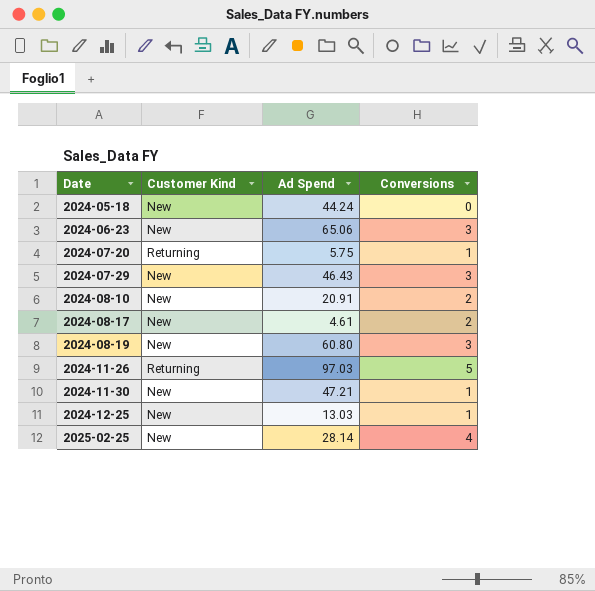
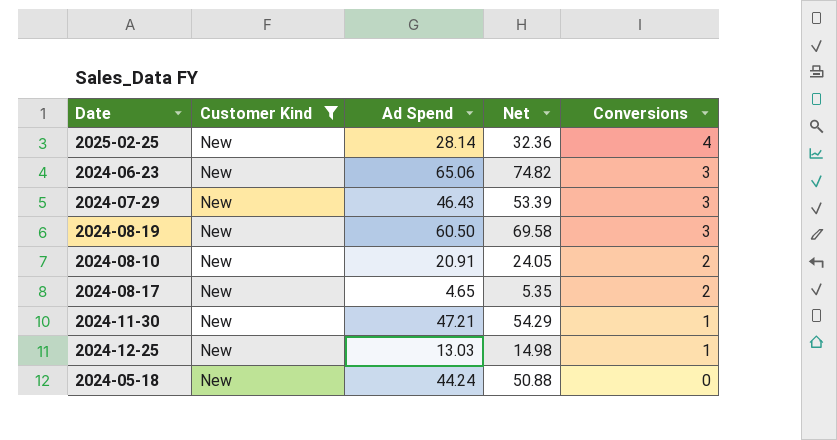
filter: none -> Customer Kind = New
row order: Date ascending -> Conversions descending
column Net | formula: none -> [Ad Spend] * 1.15
2024-08-19 | Ad Spend: 60.80 -> 60.50
2024-08-17 | Ad Spend: 4.61 -> 4.65

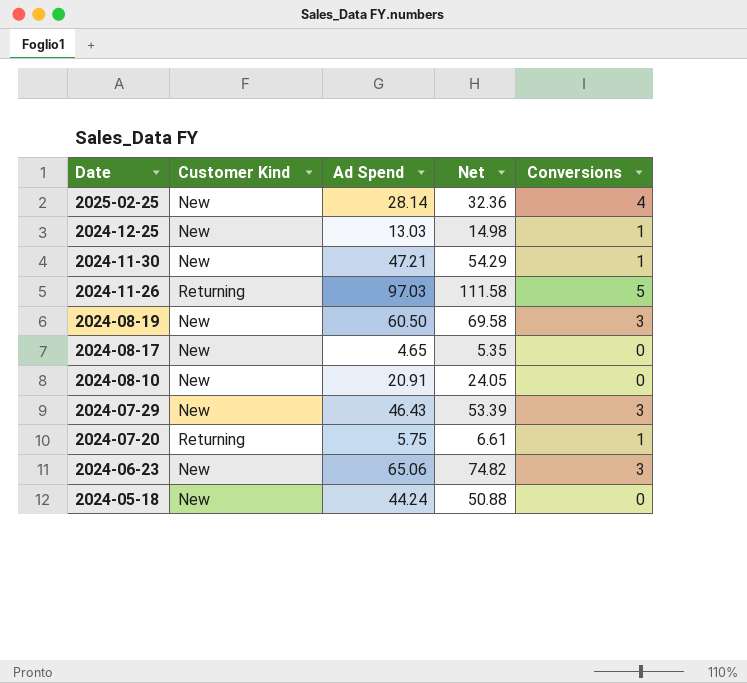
filter: Customer Kind = New -> none
row order: Conversions descending -> Date descending
2024-08-17 | Conversions: 2 -> 0
2024-08-10 | Conversions: 2 -> 0

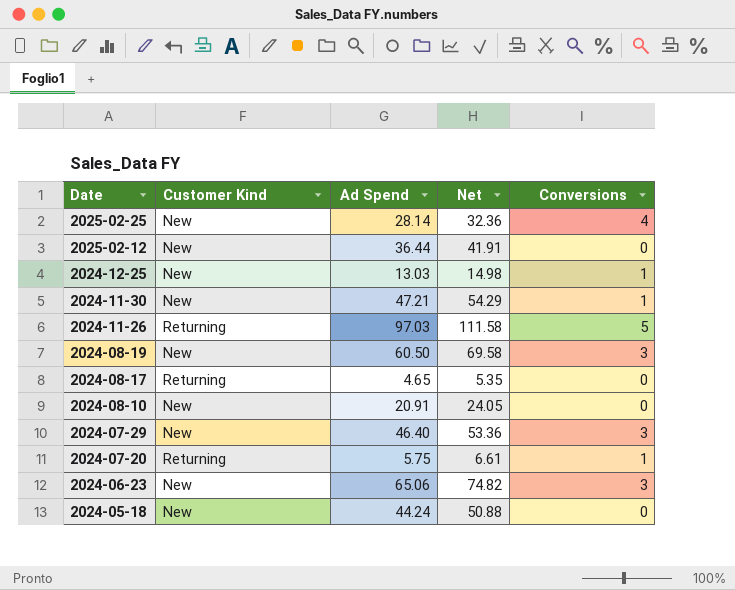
row 2025-02-12: none -> New | 36.44 | 41.91 | 0
2024-08-17 | Customer Kind: New -> Returning
2024-07-29 | Ad Spend: 46.43 -> 46.40
2024-07-29 | Net: 53.39 -> 53.36

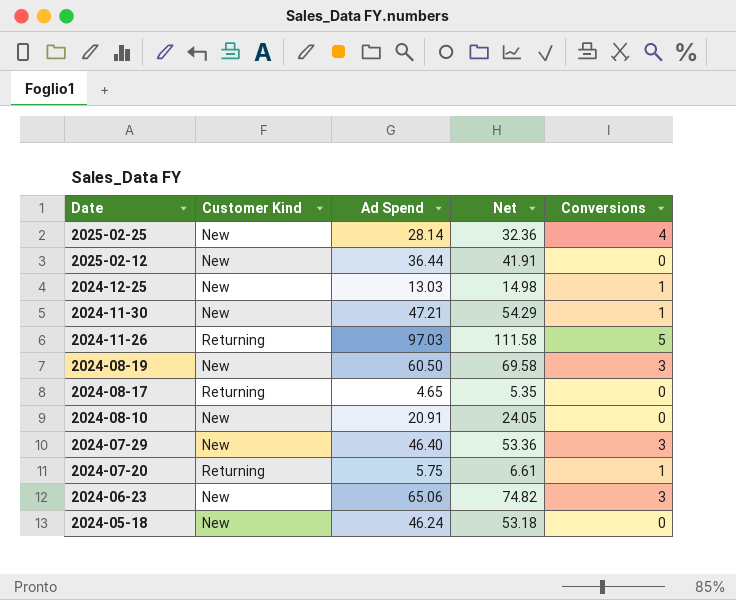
2024-05-18 | Ad Spend: 44.24 -> 46.24
2024-05-18 | Net: 50.88 -> 53.18

